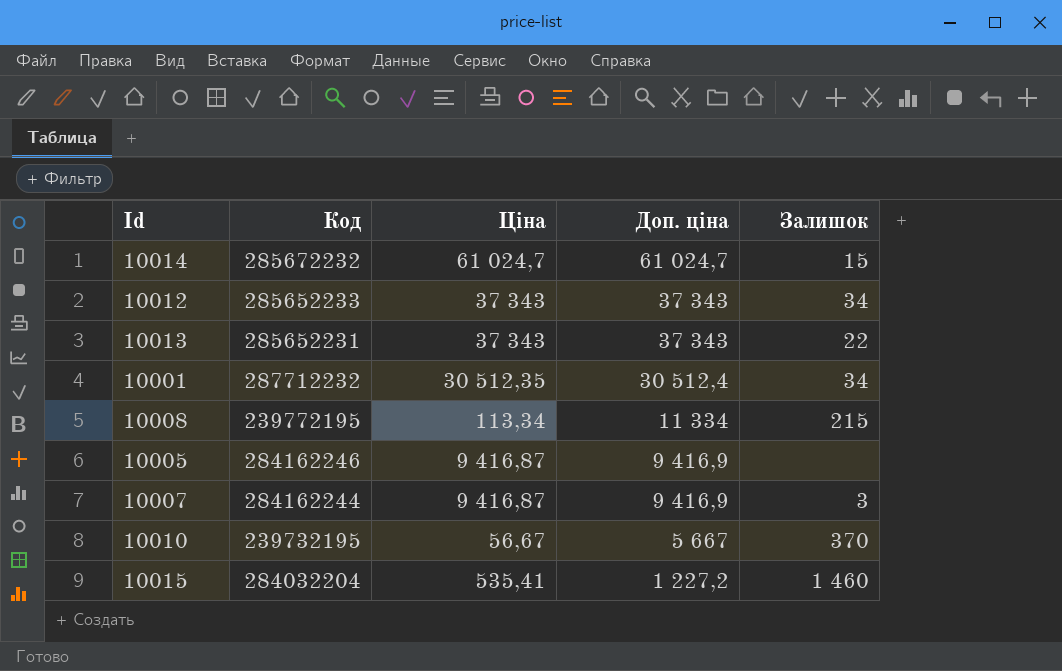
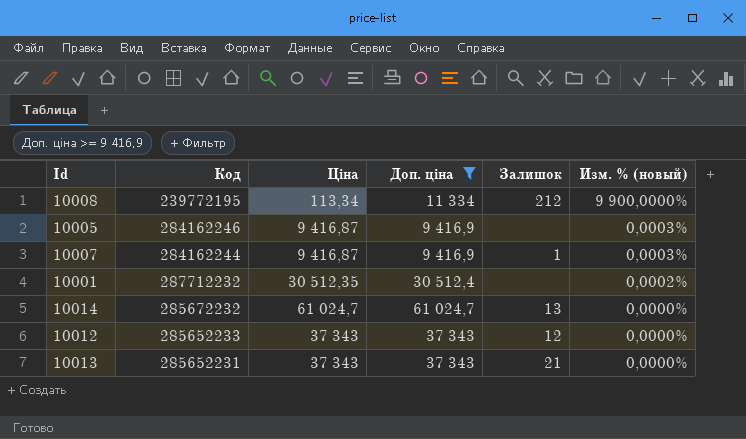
filter: none -> Доп. ціна >= 9 416,9
row order: Доп. ціна descending -> Изм. % (новый) descending
column Изм. % (новый) | formula: none -> ([Доп. ціна] - [Ціна]) / [Ціна]
10008 | Залишок: 215 -> 212
10007 | Залишок: 3 -> 1
10001 | Залишок: 34 -> none
10014 | Залишок: 15 -> 13
10012 | Залишок: 34 -> 12
10013 | Залишок: 22 -> 21

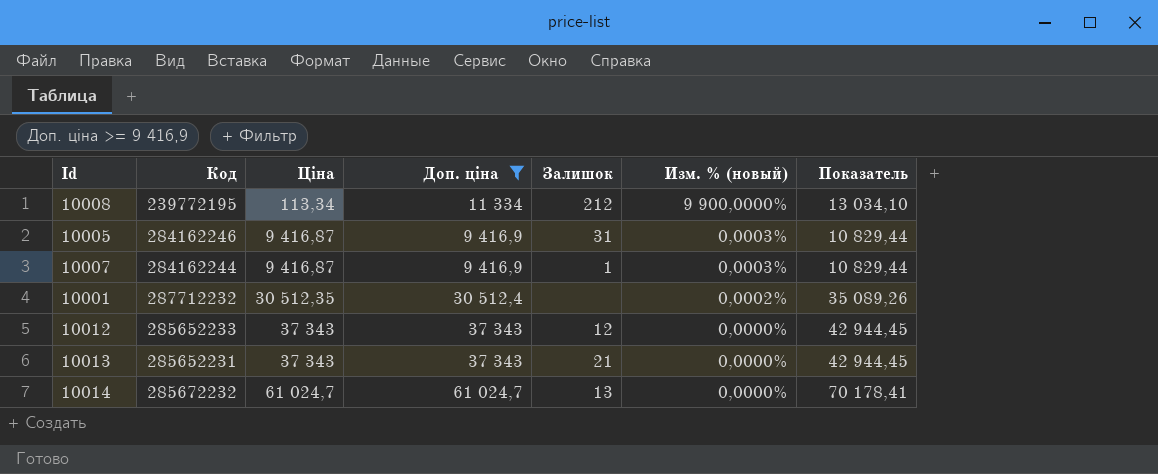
row order: Изм. % (новый) descending -> Ціна ascending
column Показатель | formula: none -> [Доп. ціна] * 1,15
10005 | Залишок: none -> 31

